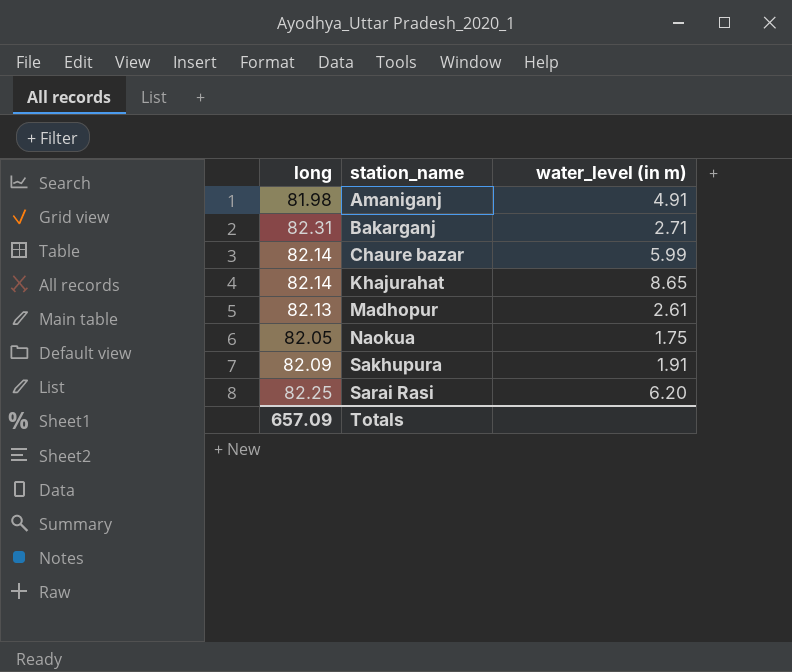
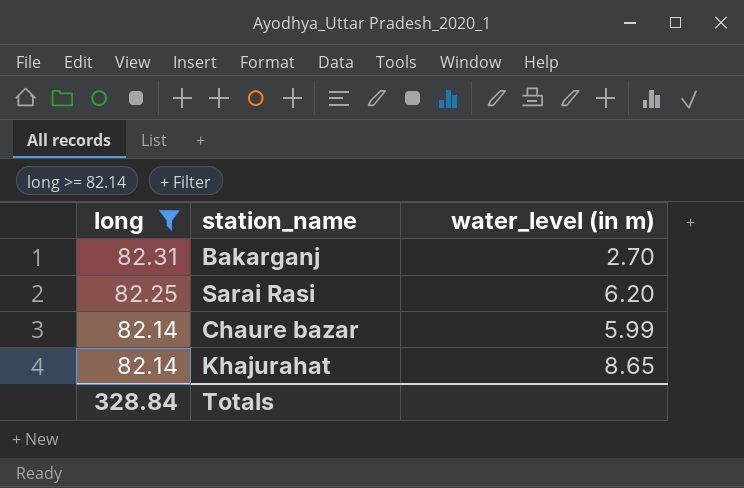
filter: none -> long >= 82.14
row order: station_name ascending -> long descending
Bakarganj | water_level (in m): 2.71 -> 2.70
Totals | long: 657.09 -> 328.84

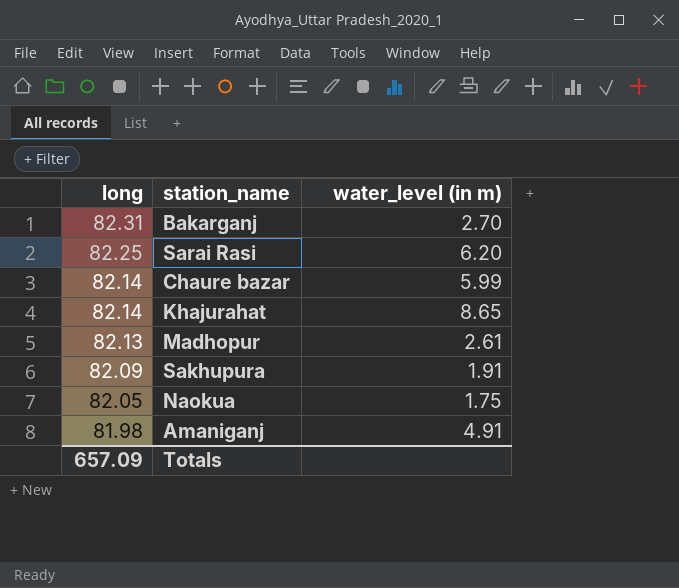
filter: long >= 82.14 -> none
Totals | long: 328.84 -> 657.09

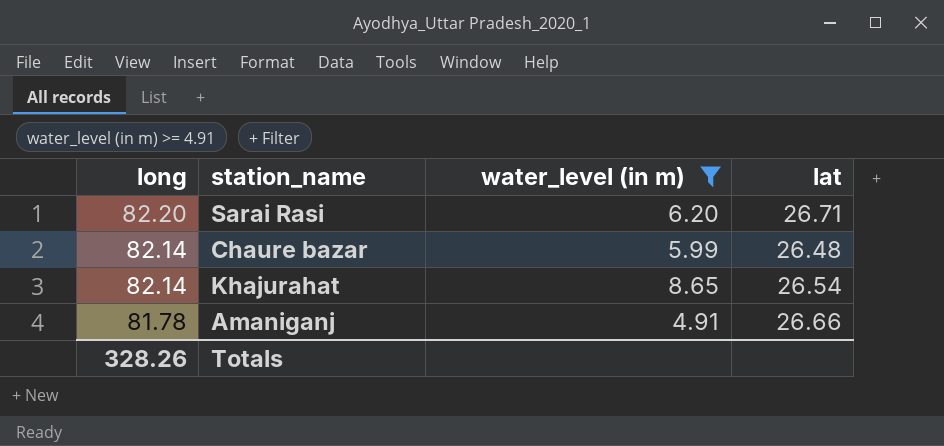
filter: none -> water_level (in m) >= 4.91
column lat | position: none -> 4
Sarai Rasi | long: 82.25 -> 82.20
Amaniganj | long: 81.98 -> 81.78
Totals | long: 657.09 -> 328.26

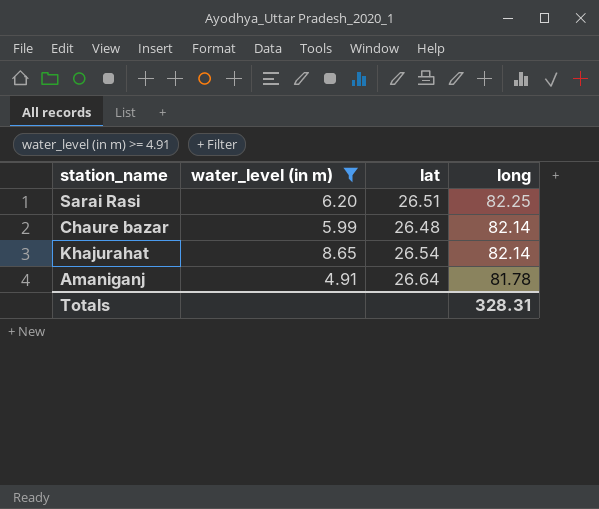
column long | position: 1 -> 4
Sarai Rasi | lat: 26.71 -> 26.51
Sarai Rasi | long: 82.20 -> 82.25
Amaniganj | lat: 26.66 -> 26.64
Totals | long: 328.26 -> 328.31

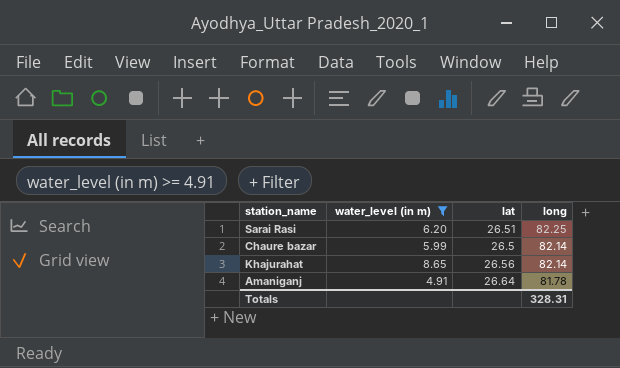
Chaure bazar | lat: 26.48 -> 26.5
Khajurahat | lat: 26.54 -> 26.56

